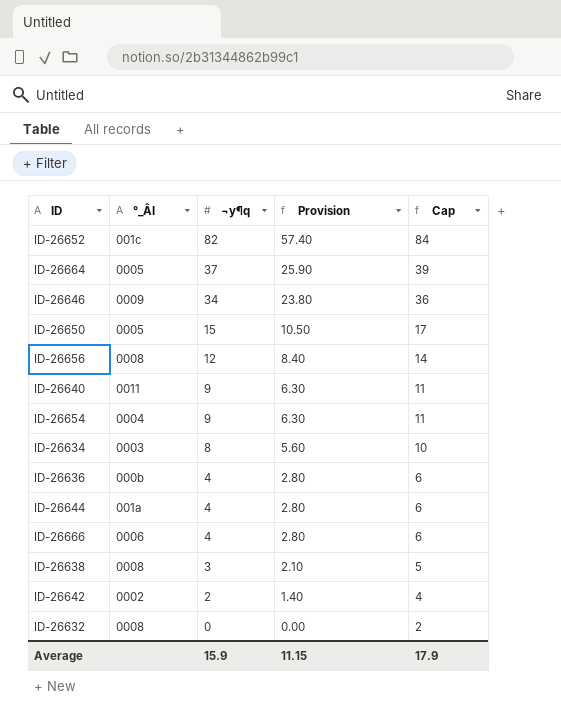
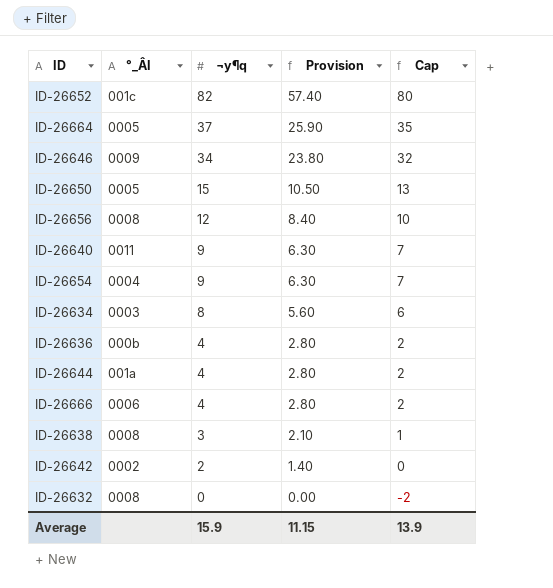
column Cap | formula: [¬y¶q] + 2 -> [¬y¶q] - 2
Average | Cap: 17.9 -> 13.9

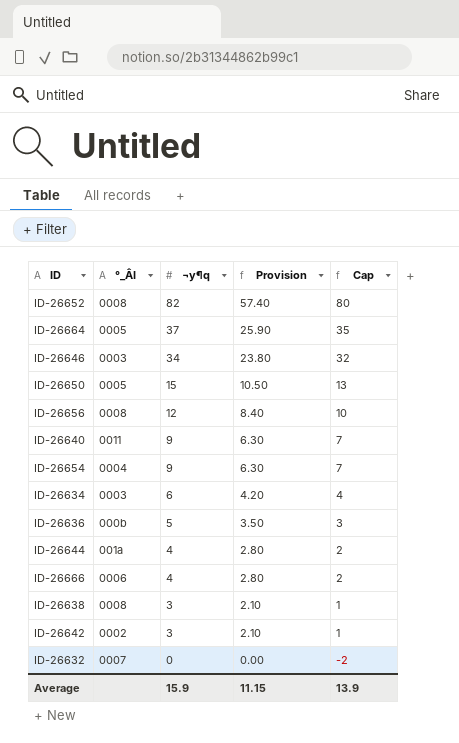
ID-26652 | °_ÂI: 001c -> 0008
ID-26646 | °_ÂI: 0009 -> 0003
ID-26634 | ¬y¶q: 8 -> 6
ID-26634 | Provision: 5.60 -> 4.20
ID-26634 | Cap: 6 -> 4
ID-26636 | ¬y¶q: 4 -> 5
ID-26636 | Provision: 2.80 -> 3.50
ID-26636 | Cap: 2 -> 3
ID-26642 | ¬y¶q: 2 -> 3
ID-26642 | Provision: 1.40 -> 2.10
ID-26642 | Cap: 0 -> 1
ID-26632 | °_ÂI: 0008 -> 0007

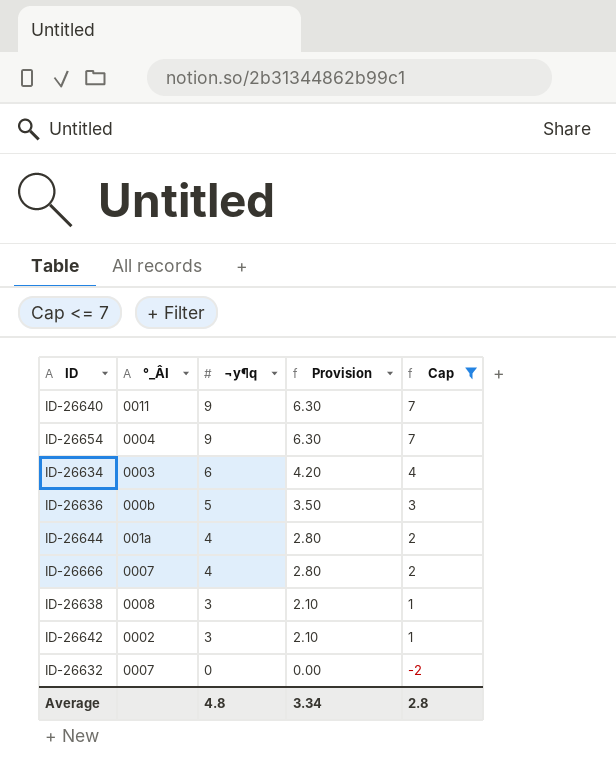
filter: none -> Cap <= 7
ID-26666 | °_ÂI: 0006 -> 0007
Average | ¬y¶q: 15.9 -> 4.8
Average | Provision: 11.15 -> 3.34
Average | Cap: 13.9 -> 2.8

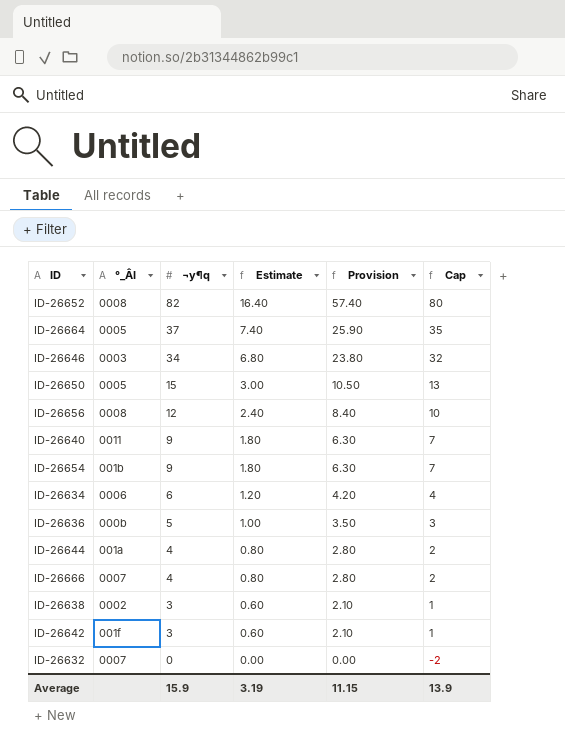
filter: Cap <= 7 -> none
column Estimate | formula: none -> [¬y¶q] * 0.2
ID-26654 | °_ÂI: 0004 -> 001b
ID-26634 | °_ÂI: 0003 -> 0006
ID-26638 | °_ÂI: 0008 -> 0002
ID-26642 | °_ÂI: 0002 -> 001f
Average | ¬y¶q: 4.8 -> 15.9
Average | Provision: 3.34 -> 11.15
Average | Cap: 2.8 -> 13.9

